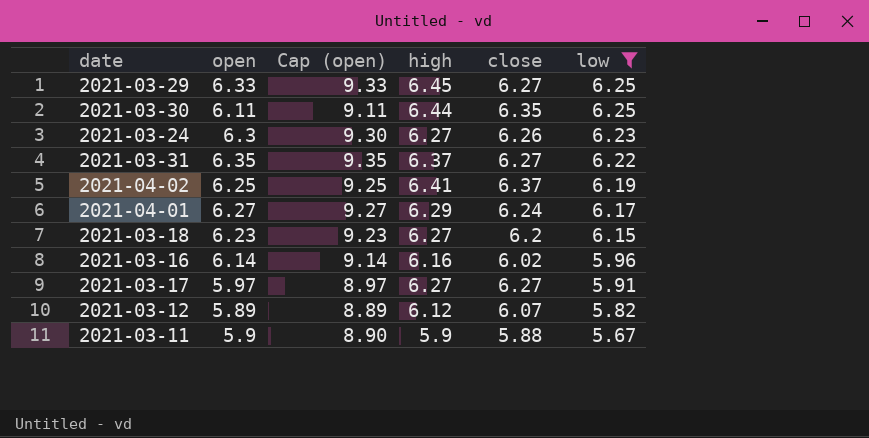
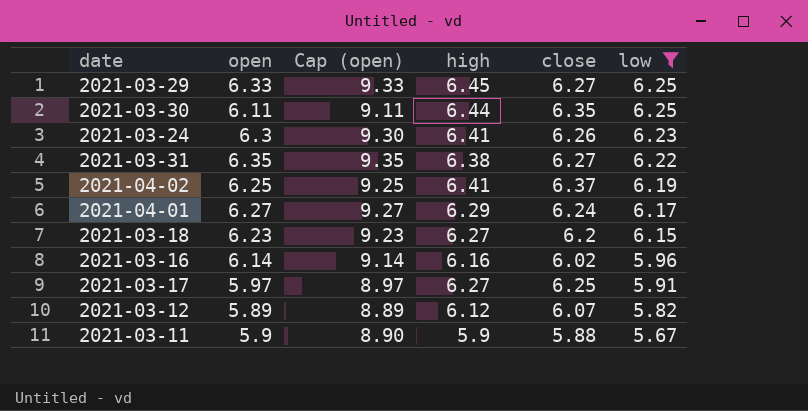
2021-03-24 | high: 6.27 -> 6.41
2021-03-31 | high: 6.37 -> 6.38
2021-03-17 | close: 6.27 -> 6.25

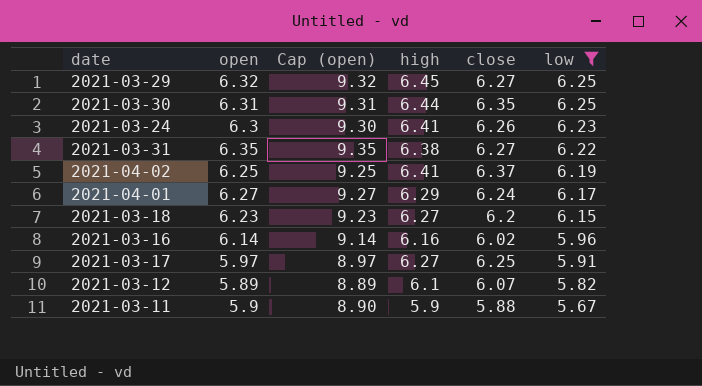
2021-03-29 | open: 6.33 -> 6.32
2021-03-29 | Cap (open): 9.33 -> 9.32
2021-03-30 | open: 6.11 -> 6.31
2021-03-30 | Cap (open): 9.11 -> 9.31
2021-03-12 | high: 6.12 -> 6.1

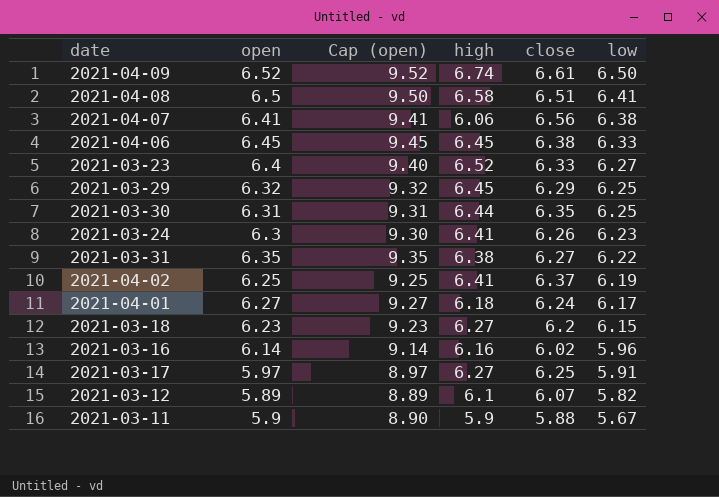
filter: low <= 6.25 -> none
2021-03-29 | close: 6.27 -> 6.29
2021-04-01 | high: 6.29 -> 6.18

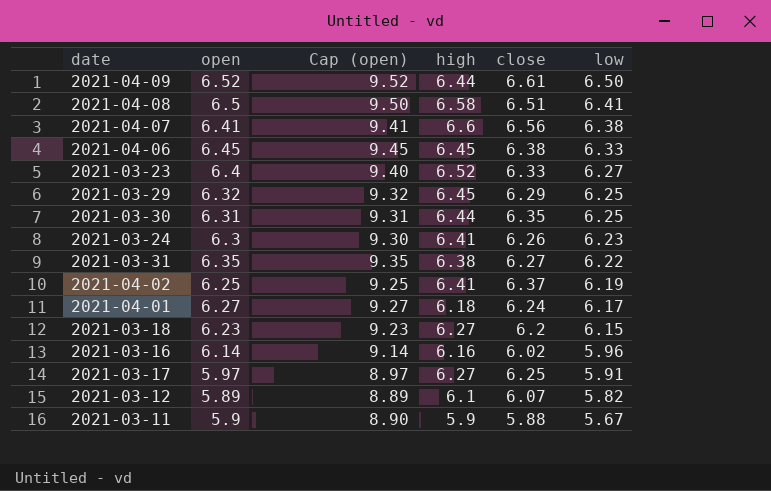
2021-04-09 | high: 6.74 -> 6.44
2021-04-07 | high: 6.06 -> 6.6

